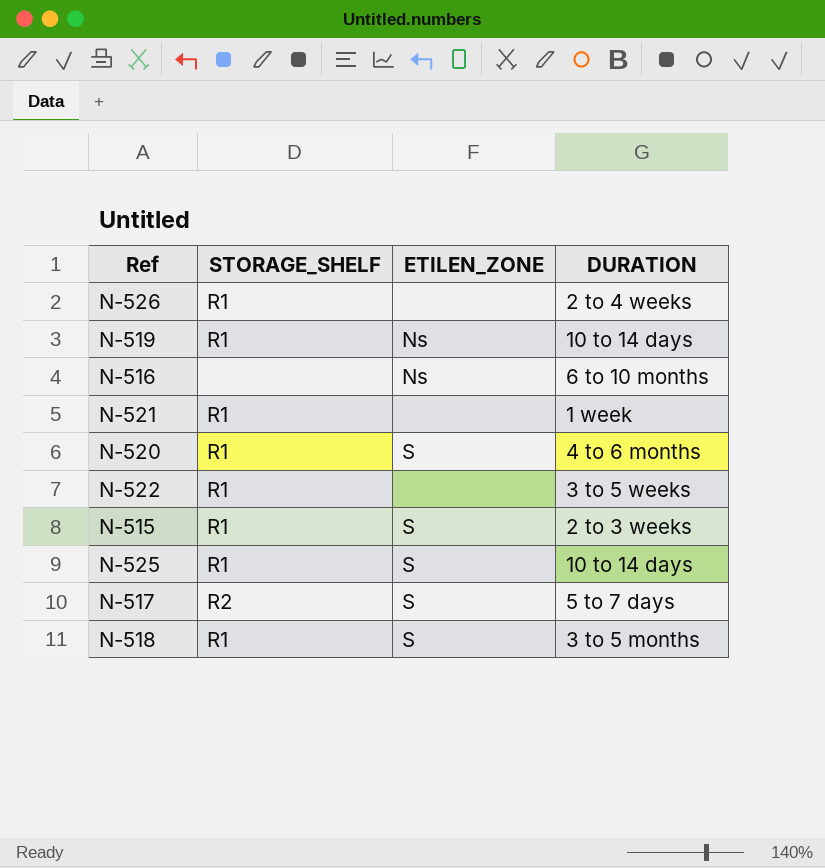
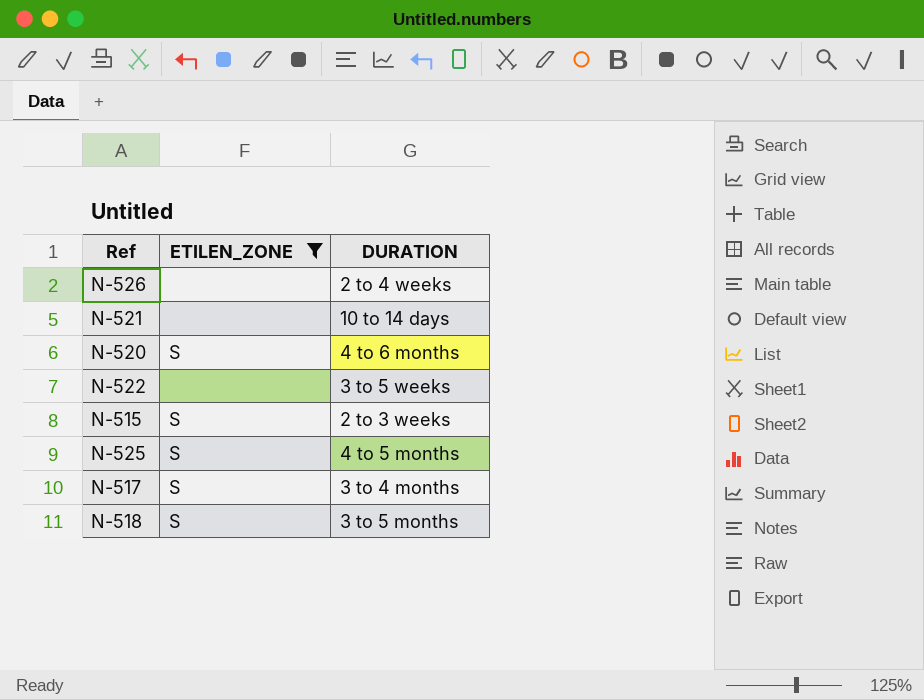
filter: none -> ETILEN_ZONE != Ns
column STORAGE_SHELF | position: 2 -> none
N-521 | DURATION: 1 week -> 10 to 14 days
N-525 | DURATION: 10 to 14 days -> 4 to 5 months
N-517 | DURATION: 5 to 7 days -> 3 to 4 months

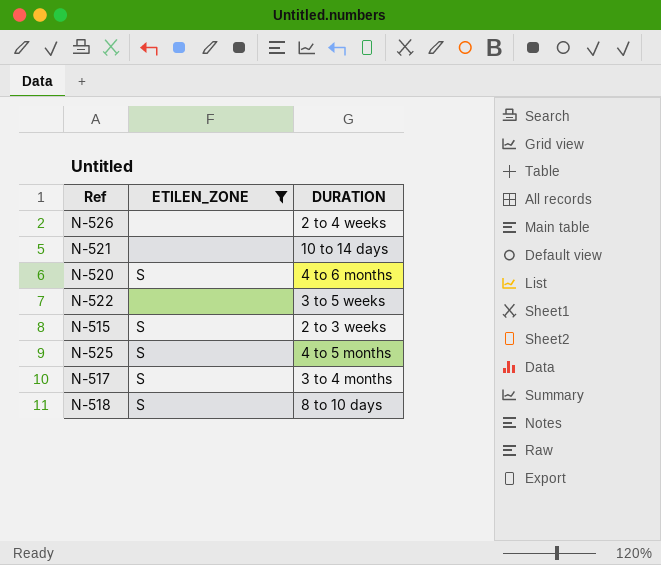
N-518 | DURATION: 3 to 5 months -> 8 to 10 days

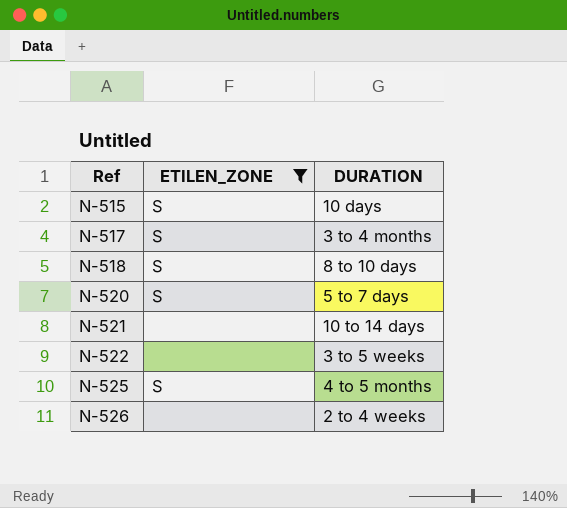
row order: none -> Ref ascending
N-515 | DURATION: 2 to 3 weeks -> 10 days
N-520 | DURATION: 4 to 6 months -> 5 to 7 days

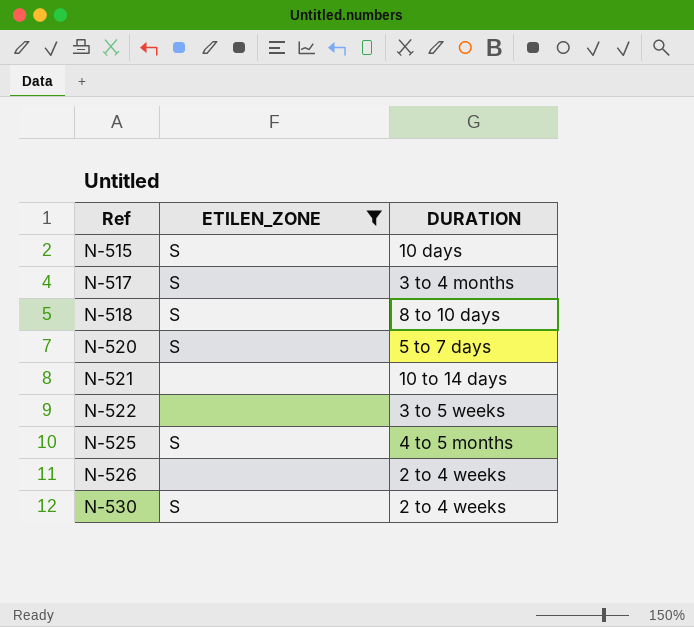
row N-530: none -> S | 2 to 4 weeks

